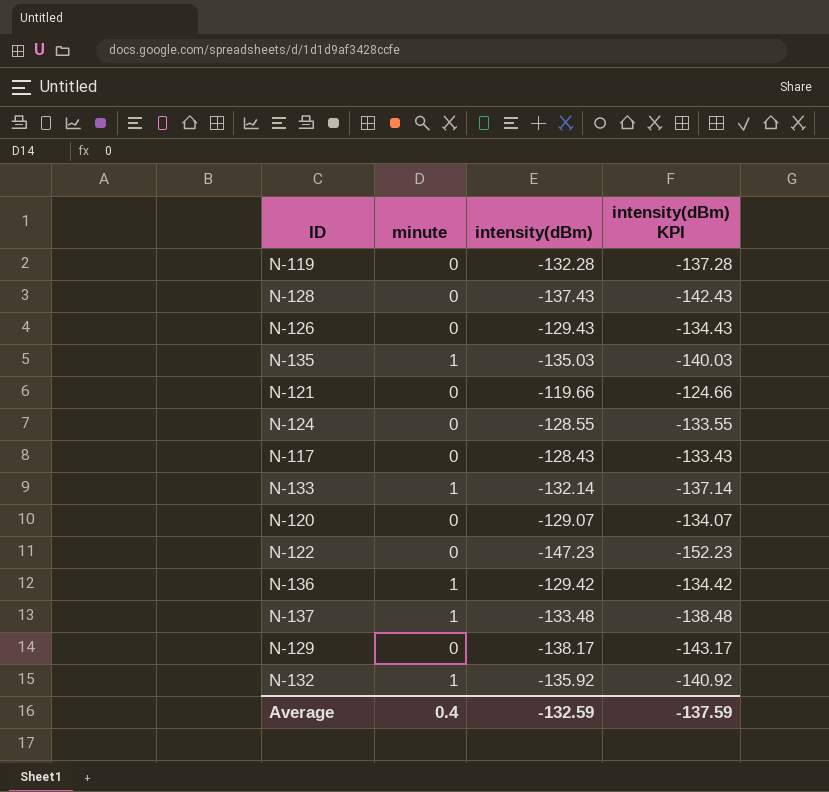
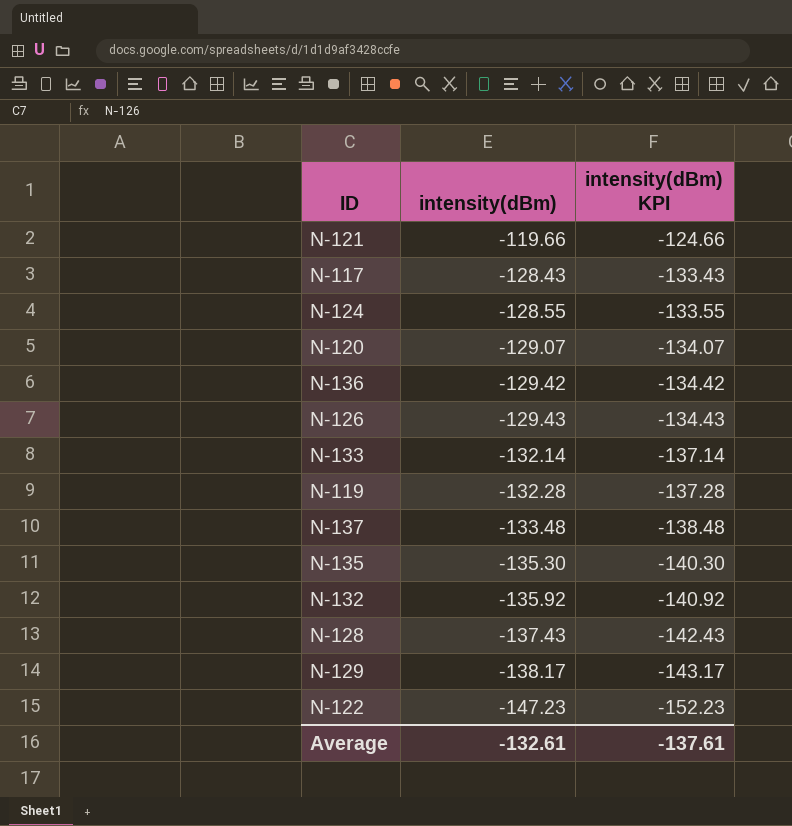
row order: none -> intensity(dBm) descending
column minute | position: 2 -> none
N-135 | intensity(dBm): -135.03 -> -135.30
N-135 | intensity(dBm) KPI: -140.03 -> -140.30
Average | intensity(dBm): -132.59 -> -132.61
Average | intensity(dBm) KPI: -137.59 -> -137.61

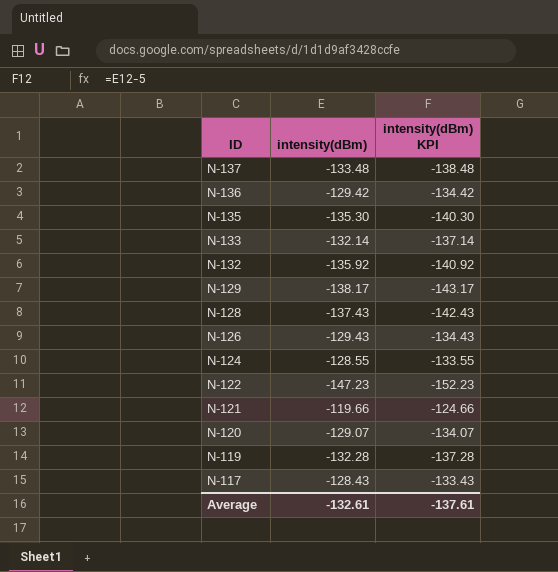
row order: intensity(dBm) descending -> ID descending

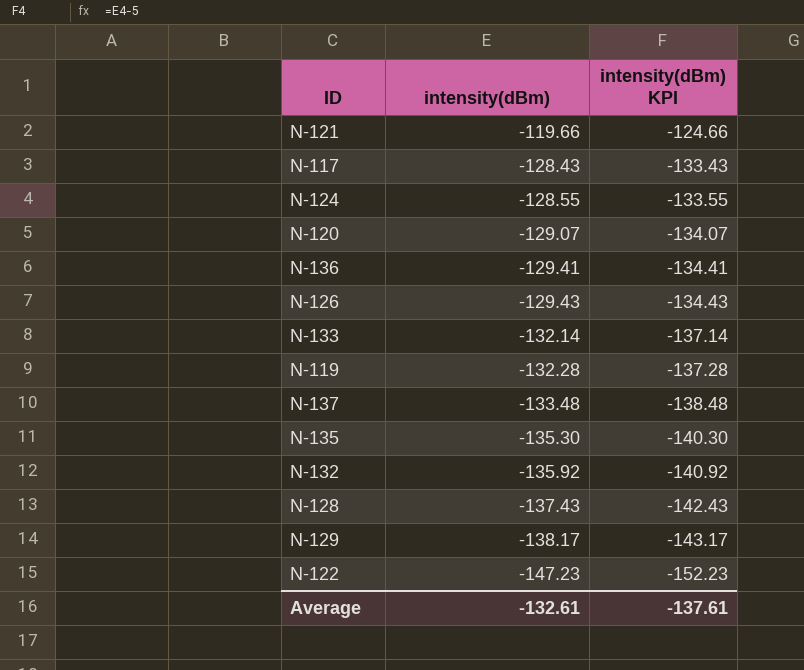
row order: ID descending -> intensity(dBm) descending
N-136 | intensity(dBm): -129.42 -> -129.41
N-136 | intensity(dBm) KPI: -134.42 -> -134.41

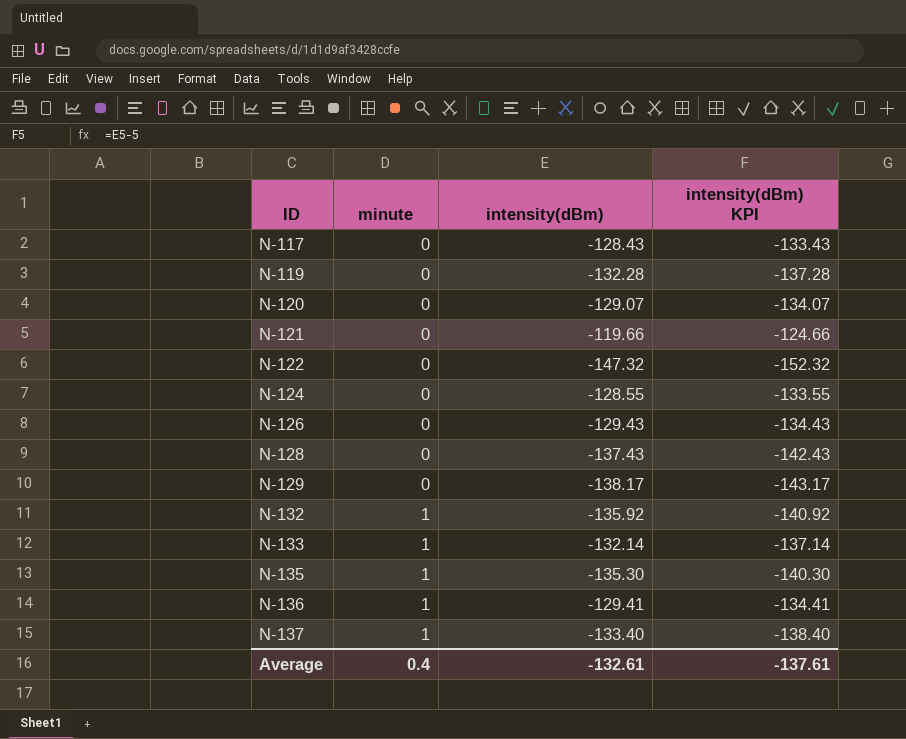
row order: intensity(dBm) descending -> ID ascending
column minute | position: none -> 2
N-122 | intensity(dBm): -147.23 -> -147.32
N-122 | intensity(dBm) KPI: -152.23 -> -152.32
N-137 | intensity(dBm): -133.48 -> -133.40
N-137 | intensity(dBm) KPI: -138.48 -> -138.40

